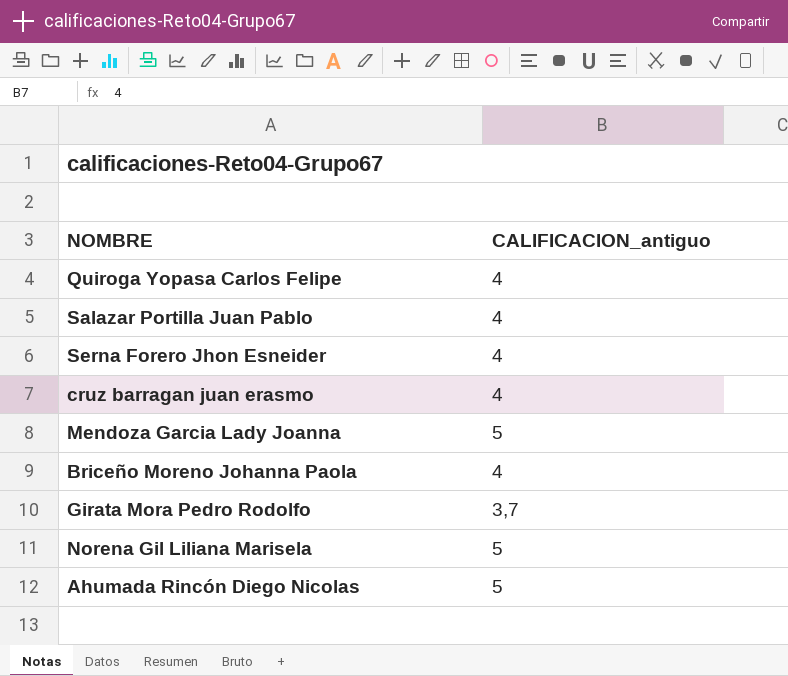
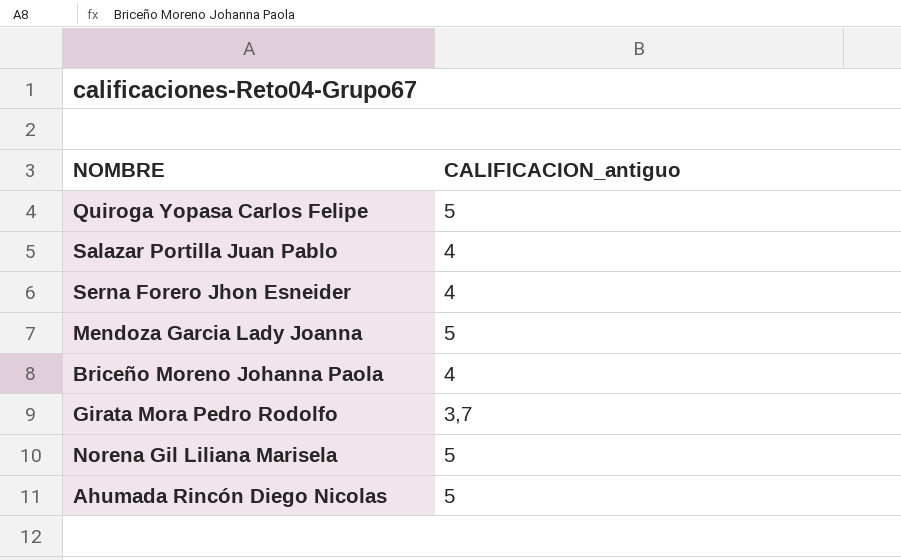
row cruz barragan juan erasmo: 4 -> none
Quiroga Yopasa Carlos Felipe | CALIFICACION_antiguo: 4 -> 5

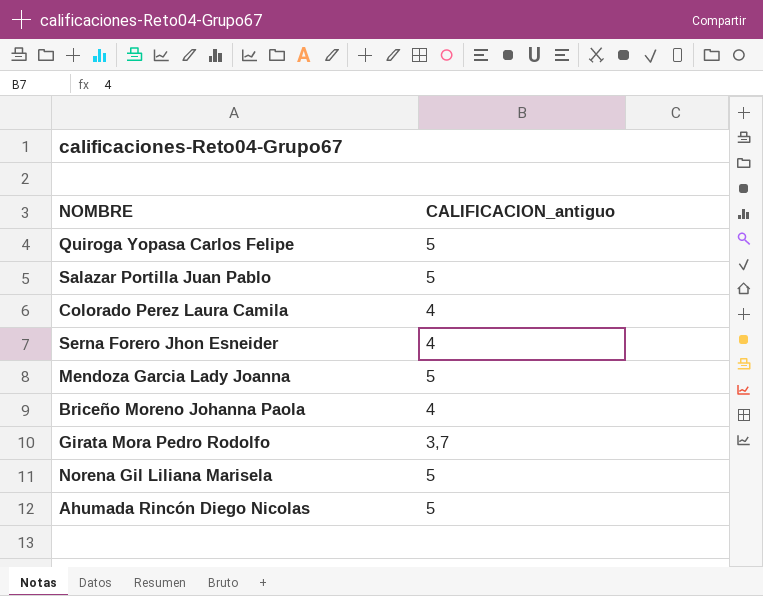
Salazar Portilla Juan Pablo | CALIFICACION_antiguo: 4 -> 5
row Colorado Perez Laura Camila: none -> 4

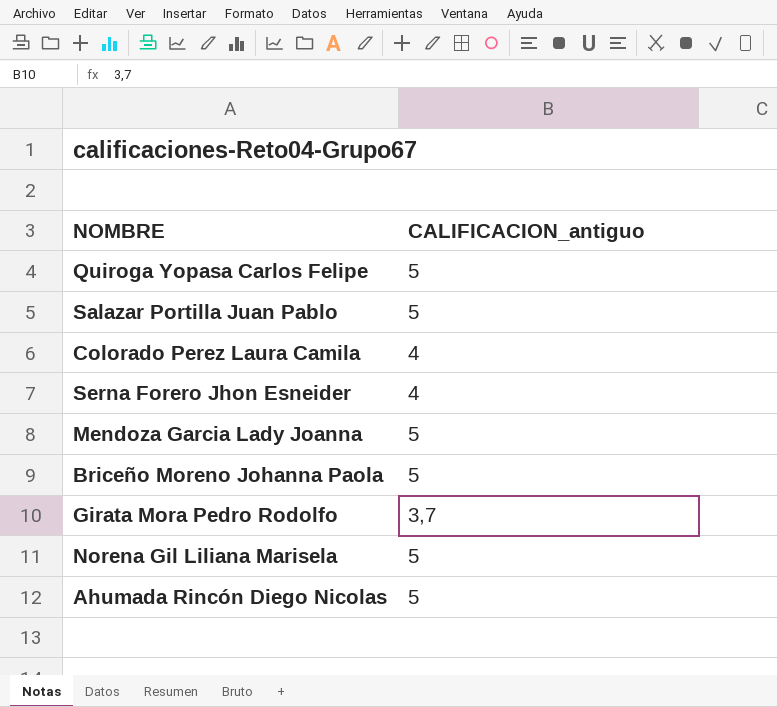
Briceño Moreno Johanna Paola | CALIFICACION_antiguo: 4 -> 5

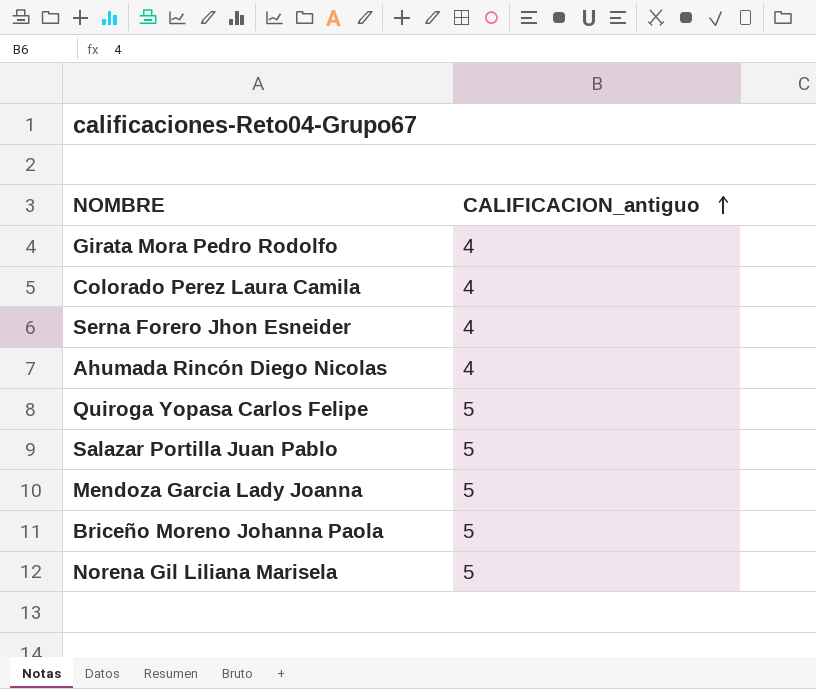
row order: none -> CALIFICACION_antiguo ascending
Girata Mora Pedro Rodolfo | CALIFICACION_antiguo: 3,7 -> 4
Ahumada Rincón Diego Nicolas | CALIFICACION_antiguo: 5 -> 4

